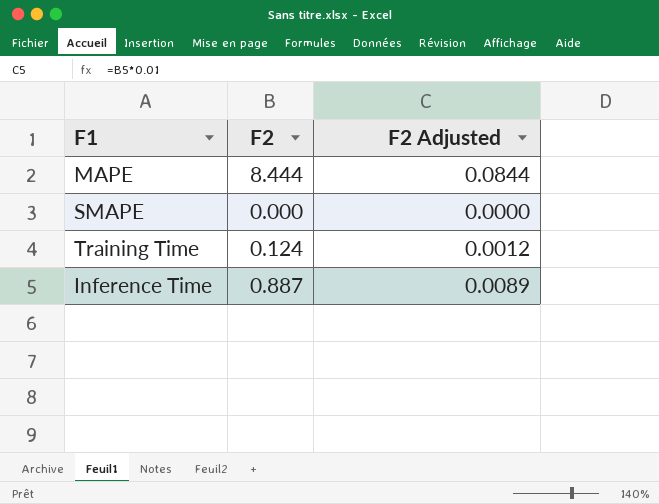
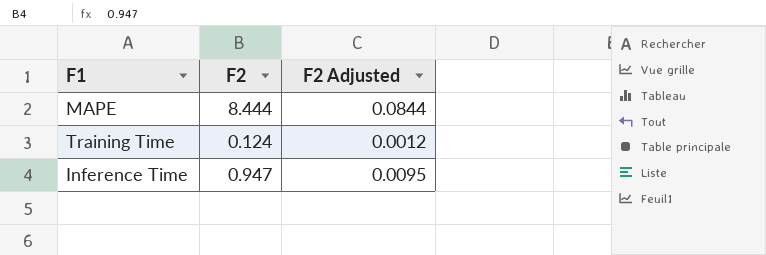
row SMAPE: 0.000 | 0.0000 -> none
Inference Time | F2: 0.887 -> 0.947
Inference Time | F2 Adjusted: 0.0089 -> 0.0095

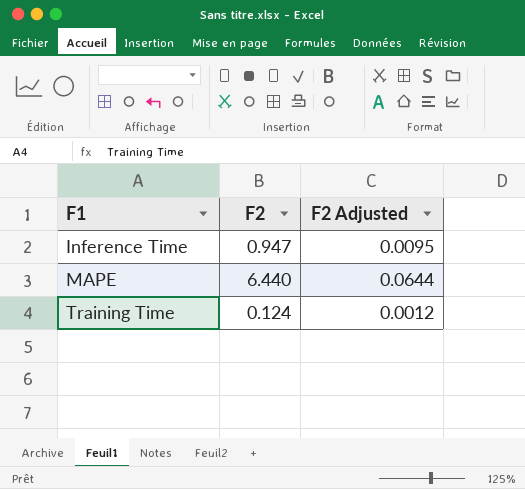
row order: none -> F1 ascending
MAPE | F2: 8.444 -> 6.440
MAPE | F2 Adjusted: 0.0844 -> 0.0644

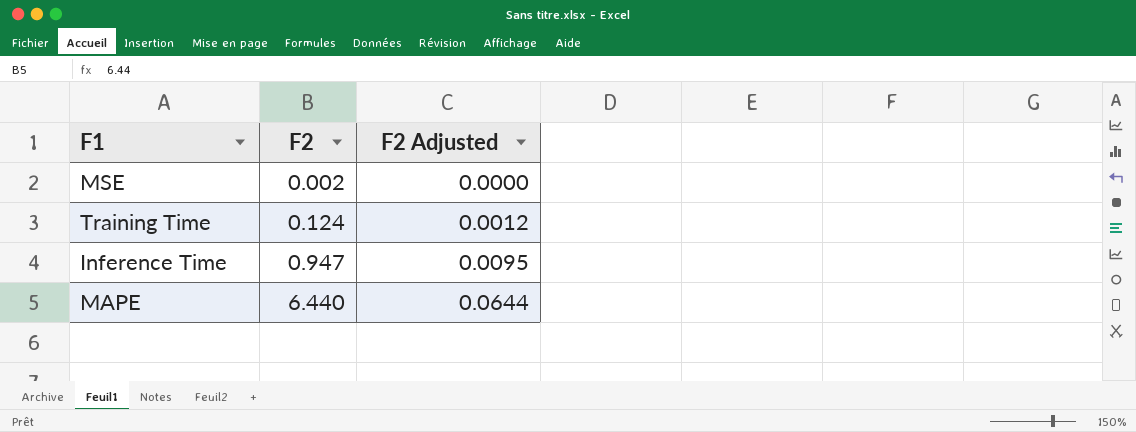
row order: F1 ascending -> F2 ascending
row MSE: none -> 0.002 | 0.0000

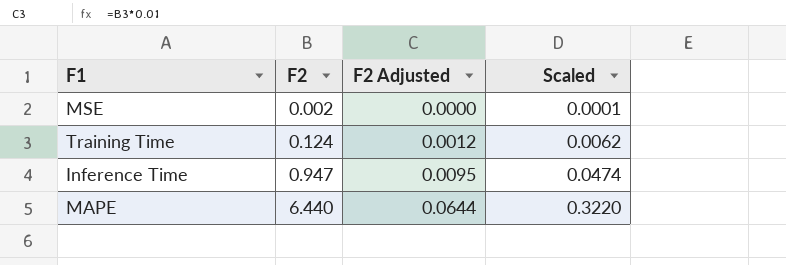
column Scaled | formula: none -> [F2] * 0.05

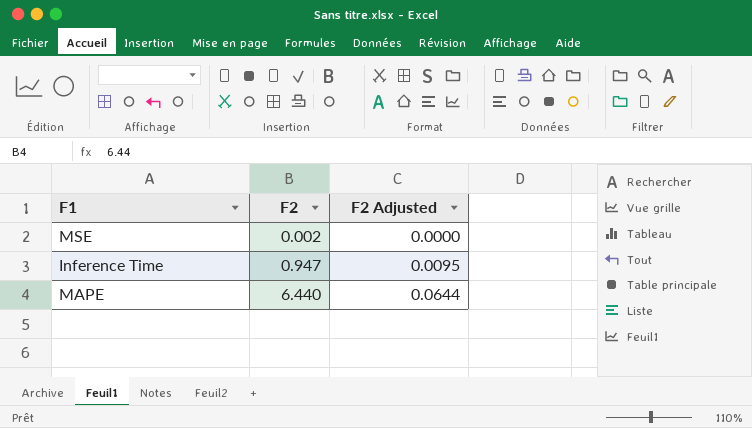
column Scaled | formula: [F2] * 0.05 -> none
row Training Time: 0.124 | 0.0012 | 0.0062 -> none

